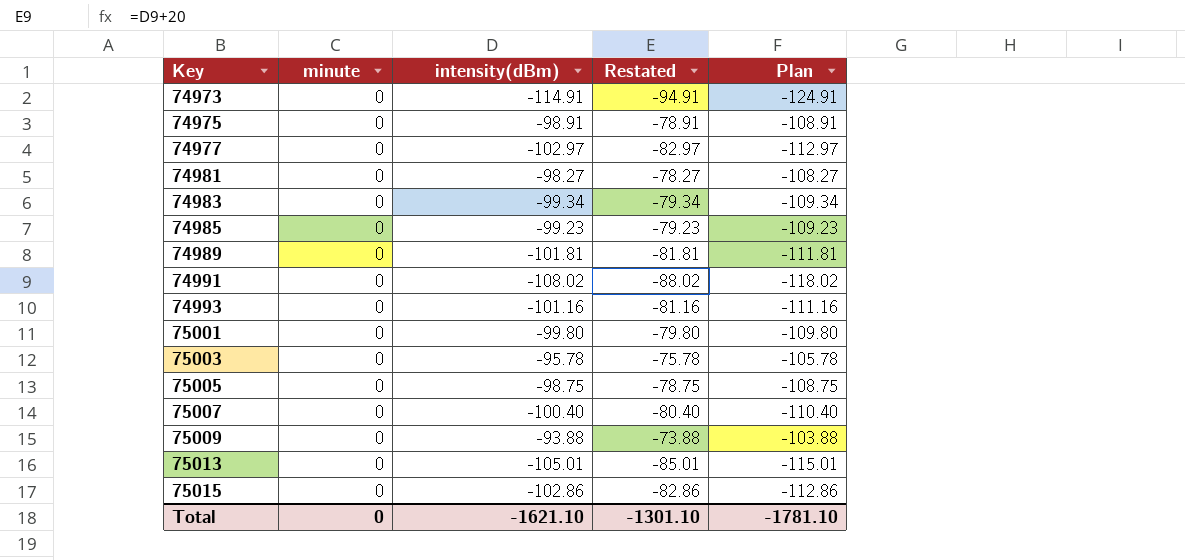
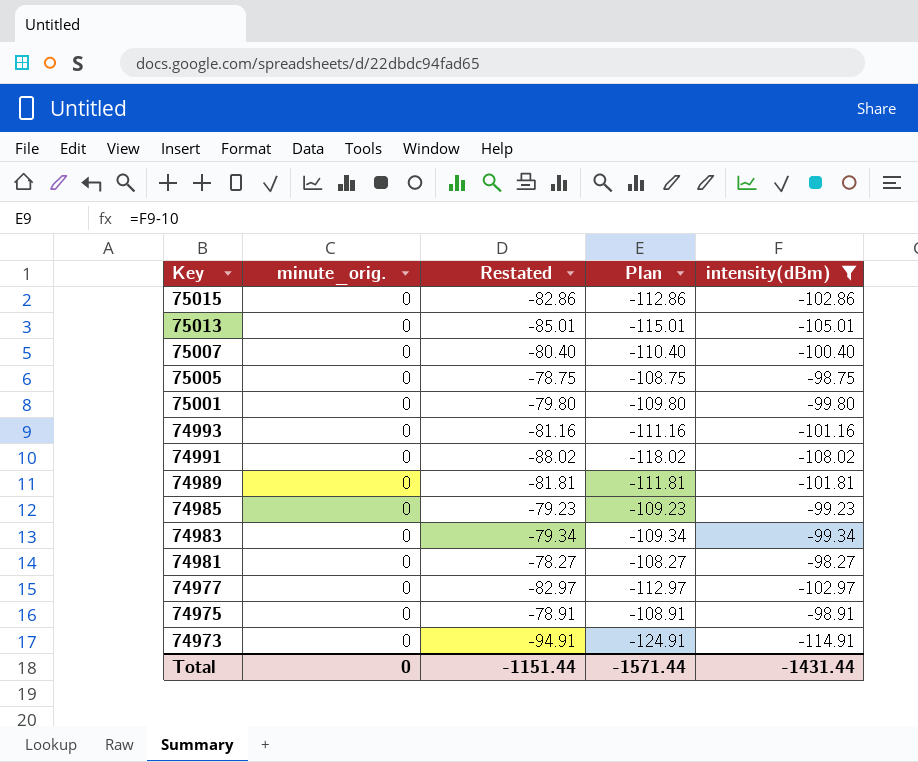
filter: none -> intensity(dBm) <= -98.27
row order: Key ascending -> Key descending
column name: minute -> minute_orig.
column intensity(dBm) | position: 3 -> 5
Total | Restated: -1301.10 -> -1151.44
Total | Plan: -1781.10 -> -1571.44
Total | intensity(dBm): -1621.10 -> -1431.44

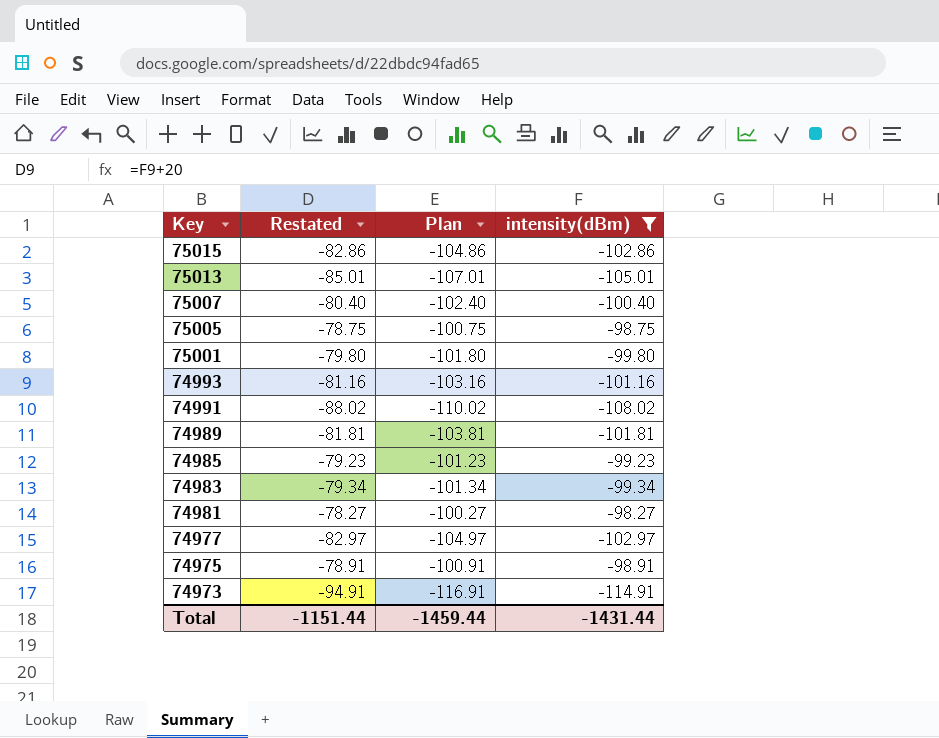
column minute_orig. | position: 2 -> none
column Plan | formula: [intensity(dBm)] - 10 -> [intensity(dBm)] - 2
Total | Plan: -1571.44 -> -1459.44

